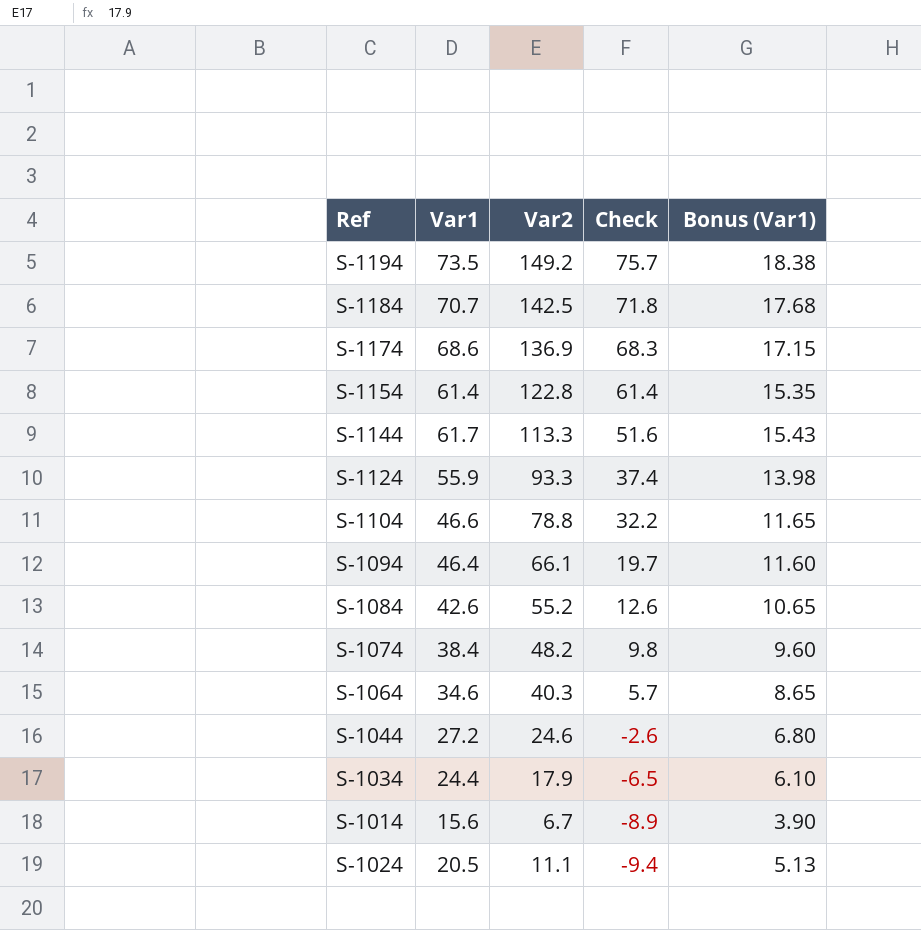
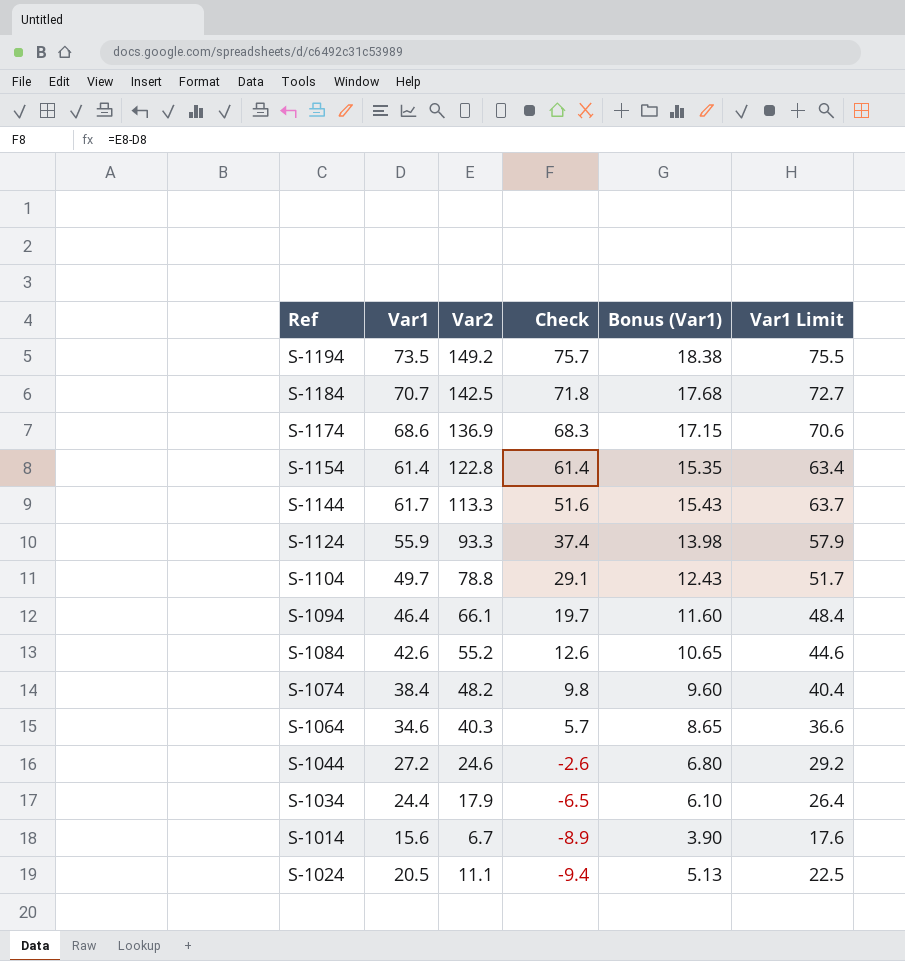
column Var1 Limit | formula: none -> [Var1] + 2
S-1104 | Var1: 46.6 -> 49.7
S-1104 | Check: 32.2 -> 29.1
S-1104 | Bonus (Var1): 11.65 -> 12.43

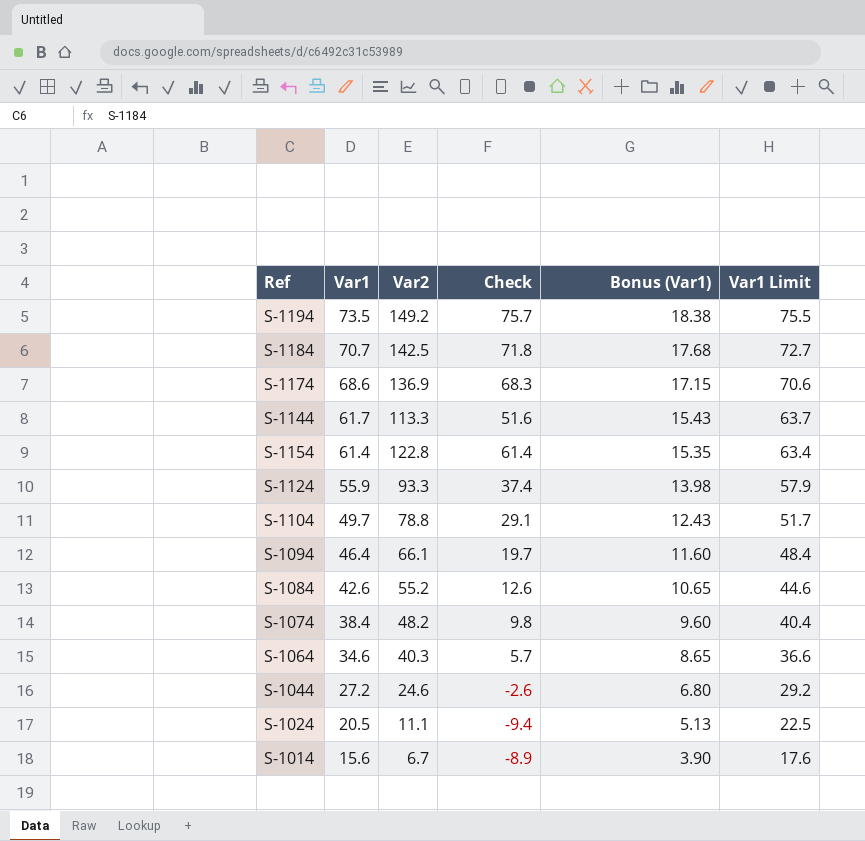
row order: Check descending -> Var1 descending
row S-1034: 24.4 | 17.9 | -6.5 | 6.10 | 26.4 -> none

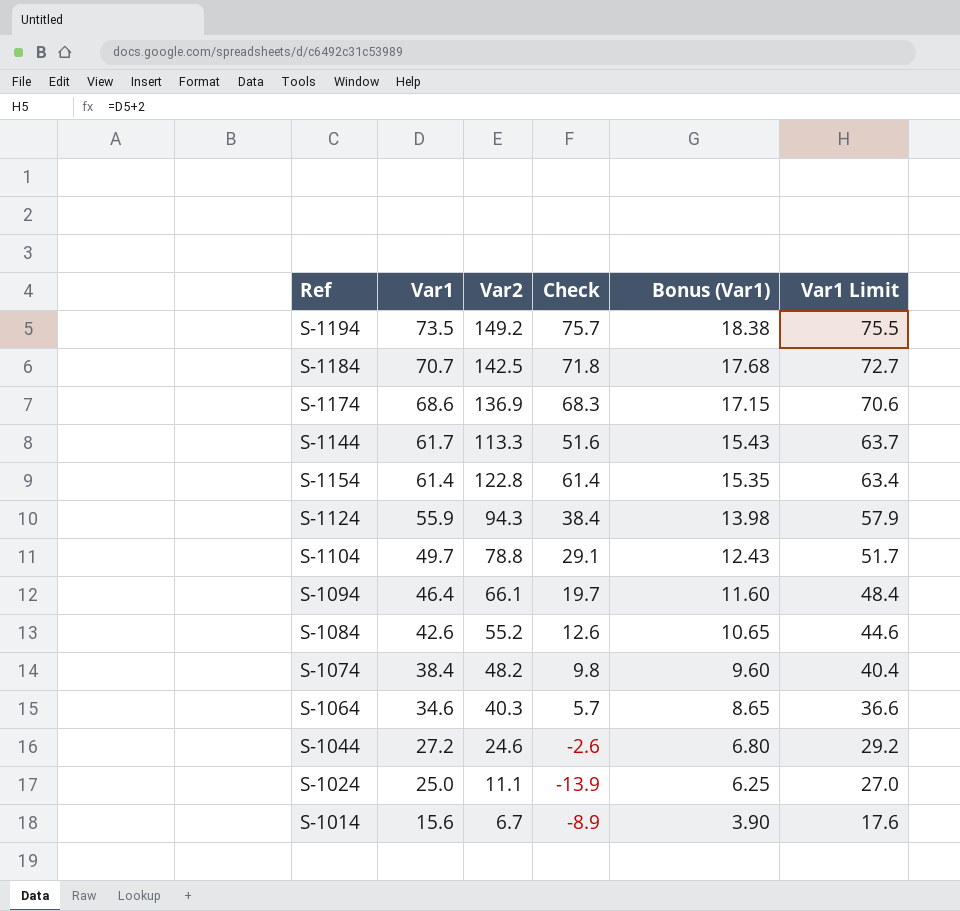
S-1124 | Var2: 93.3 -> 94.3
S-1124 | Check: 37.4 -> 38.4
S-1024 | Var1: 20.5 -> 25.0
S-1024 | Check: -9.4 -> -13.9
S-1024 | Bonus (Var1): 5.13 -> 6.25
S-1024 | Var1 Limit: 22.5 -> 27.0

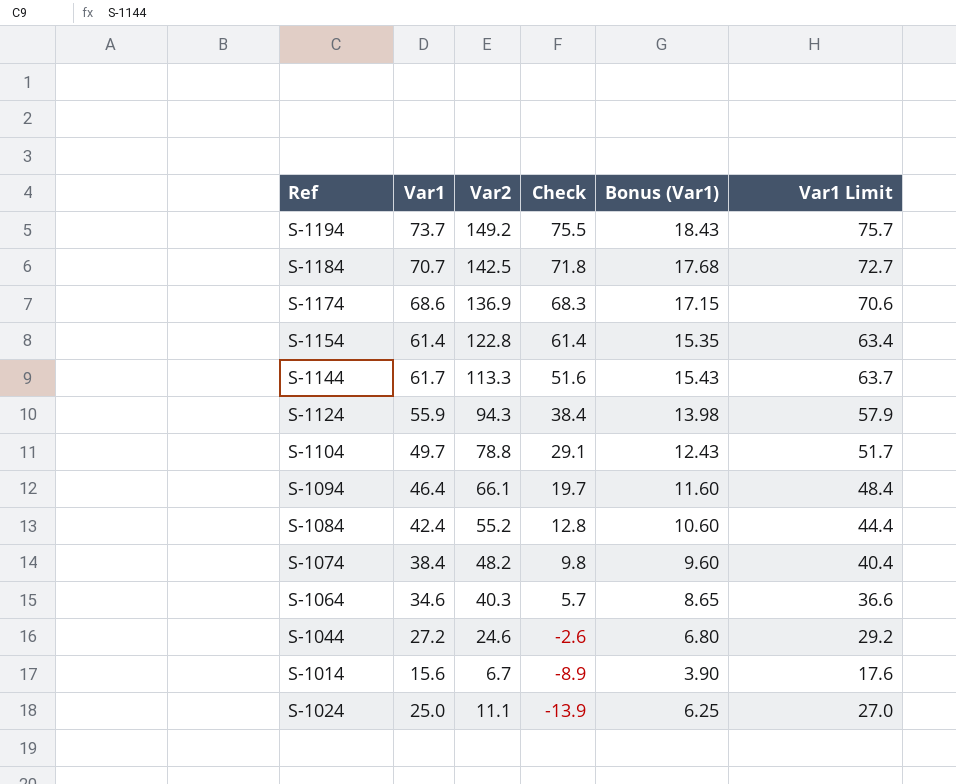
row order: Var1 descending -> Check descending
S-1194 | Var1: 73.5 -> 73.7
S-1194 | Check: 75.7 -> 75.5
S-1194 | Bonus (Var1): 18.38 -> 18.43
S-1194 | Var1 Limit: 75.5 -> 75.7
S-1084 | Var1: 42.6 -> 42.4
S-1084 | Check: 12.6 -> 12.8
S-1084 | Bonus (Var1): 10.65 -> 10.60
S-1084 | Var1 Limit: 44.6 -> 44.4

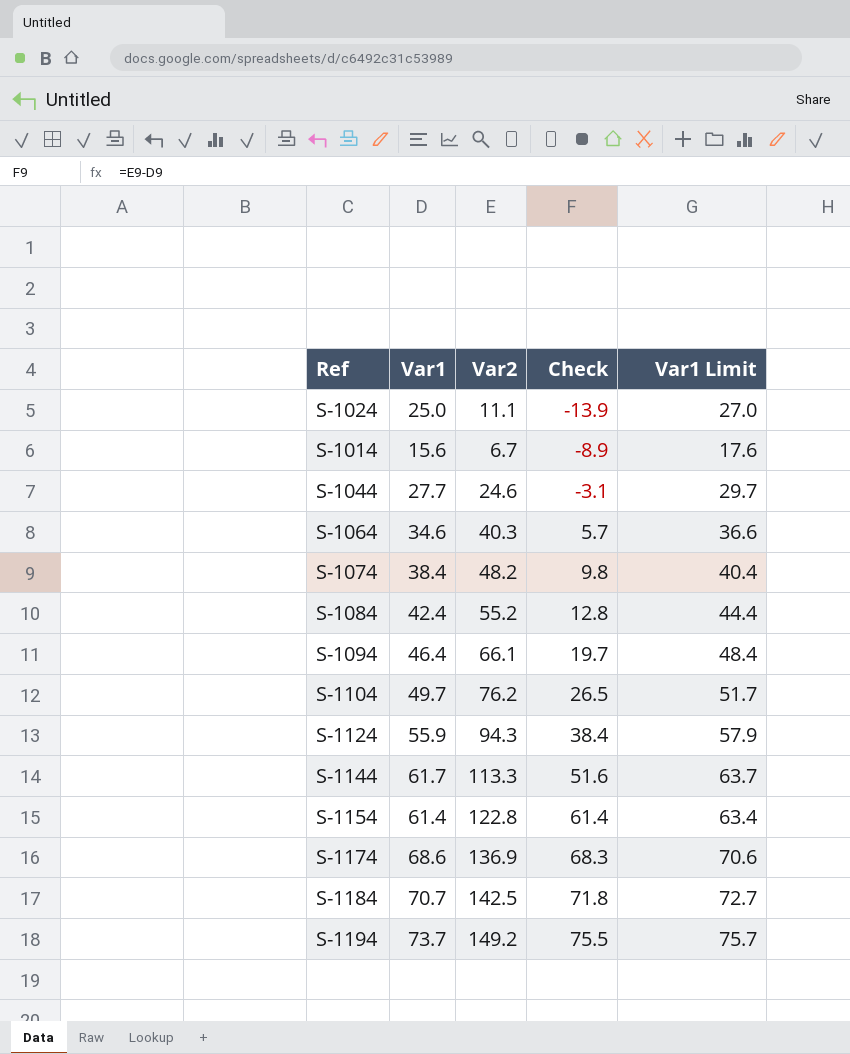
row order: Check descending -> Check ascending
column Bonus (Var1) | formula: [Var1] * 0.25 -> none
S-1044 | Var1: 27.2 -> 27.7
S-1044 | Check: -2.6 -> -3.1
S-1044 | Var1 Limit: 29.2 -> 29.7
S-1104 | Var2: 78.8 -> 76.2
S-1104 | Check: 29.1 -> 26.5

